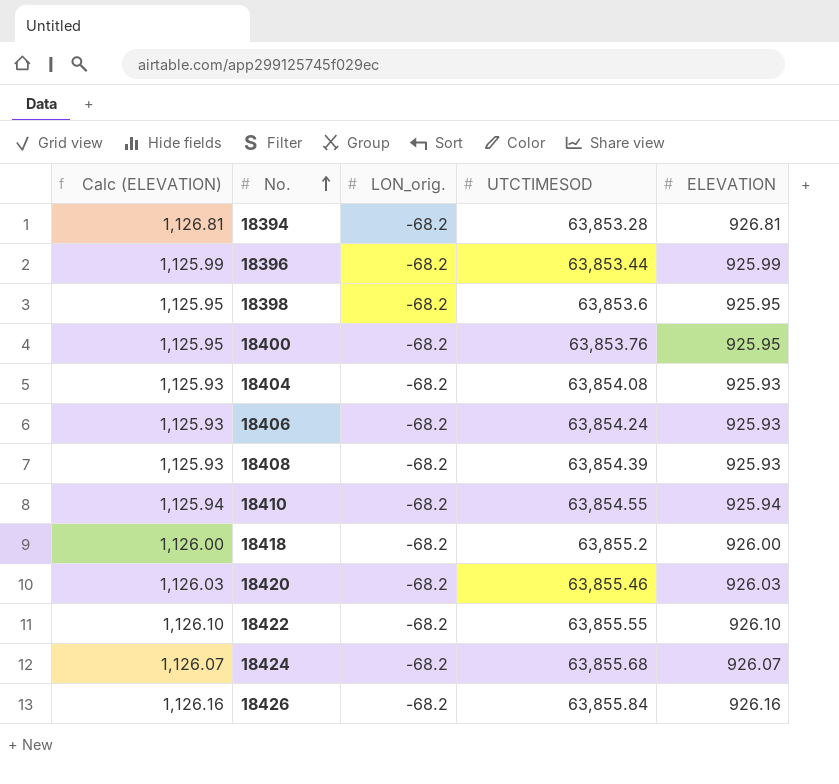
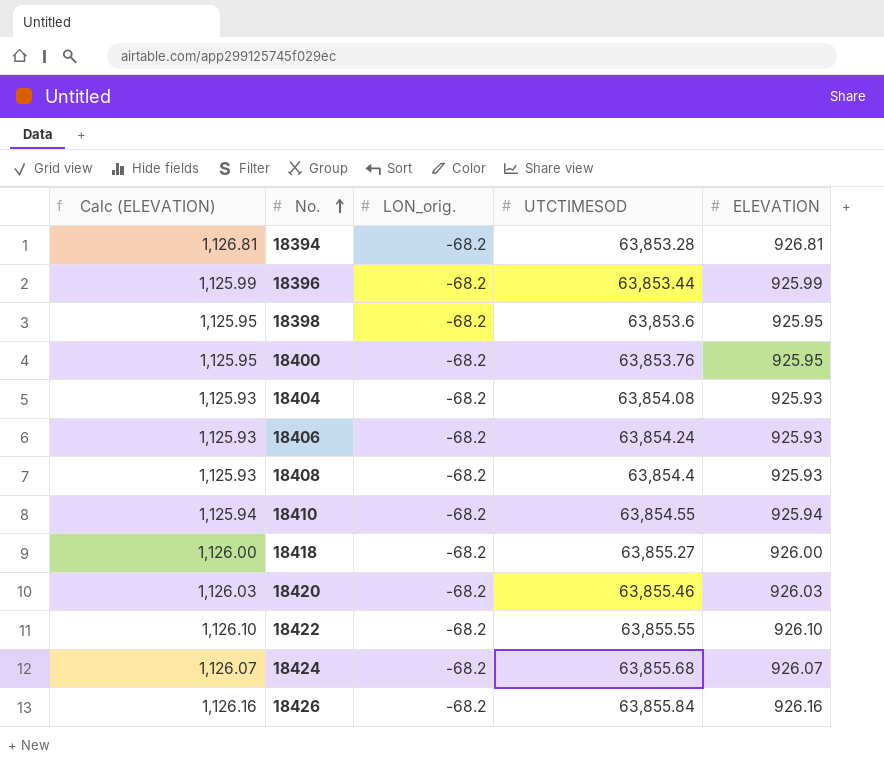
18408 | UTCTIMESOD: 63,854.39 -> 63,854.4
18418 | UTCTIMESOD: 63,855.2 -> 63,855.27

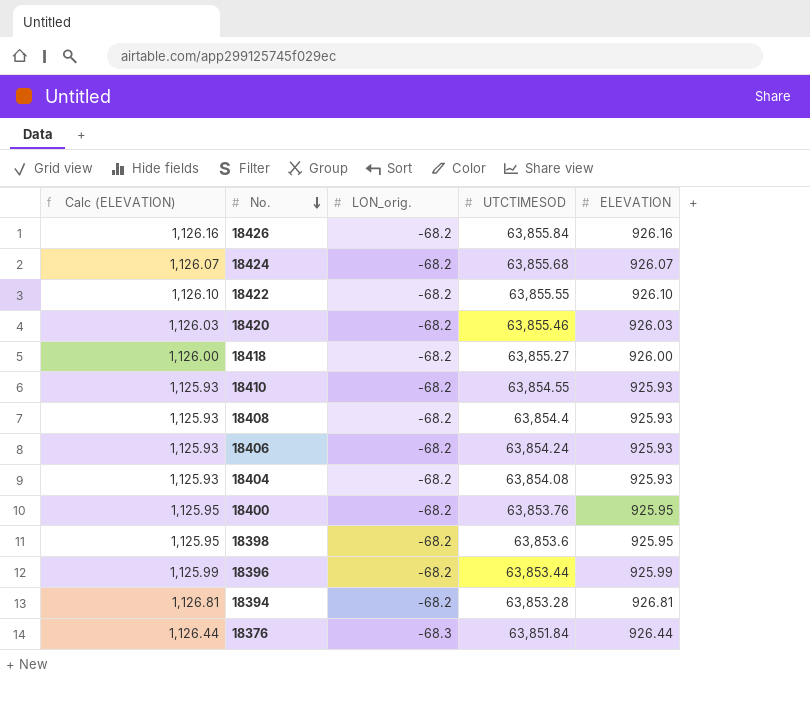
row order: No. ascending -> No. descending
18410 | Calc (ELEVATION): 1,125.94 -> 1,125.93
18410 | ELEVATION: 925.94 -> 925.93
row 18376: none -> 1,126.44 | -68.3 | 63,851.84 | 926.44

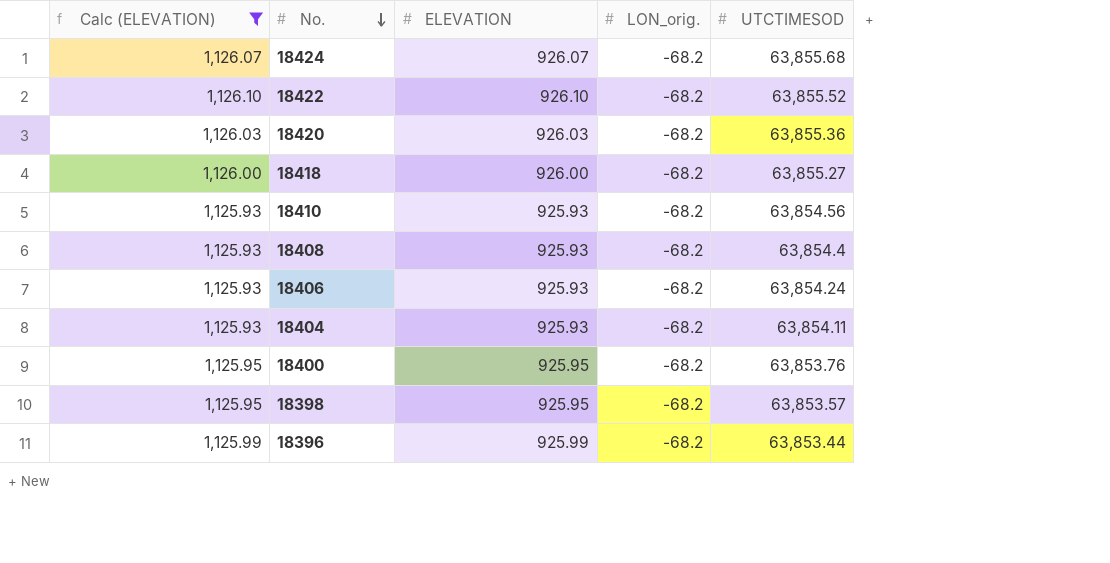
filter: none -> Calc (ELEVATION) <= 1,126.10
column ELEVATION | position: 5 -> 3
18422 | UTCTIMESOD: 63,855.55 -> 63,855.52
18420 | UTCTIMESOD: 63,855.46 -> 63,855.36
18410 | UTCTIMESOD: 63,854.55 -> 63,854.56
18404 | UTCTIMESOD: 63,854.08 -> 63,854.11
18398 | UTCTIMESOD: 63,853.6 -> 63,853.57

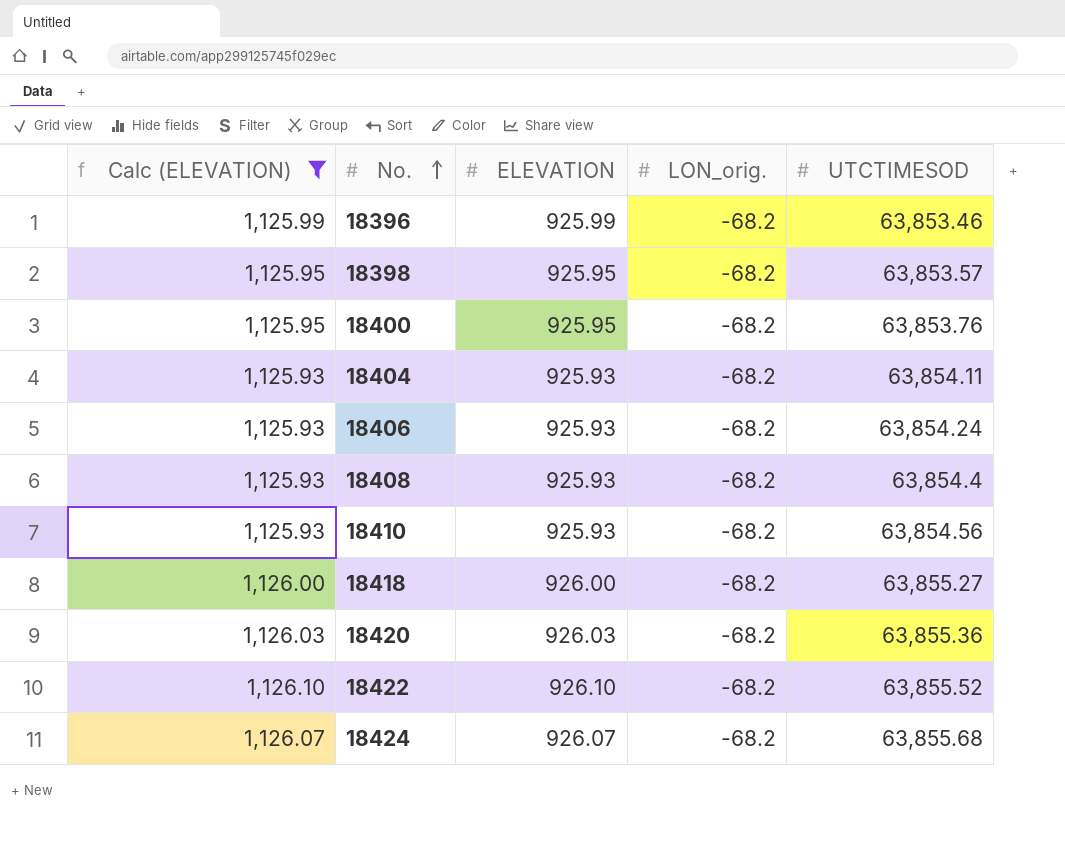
row order: No. descending -> No. ascending
18396 | UTCTIMESOD: 63,853.44 -> 63,853.46

